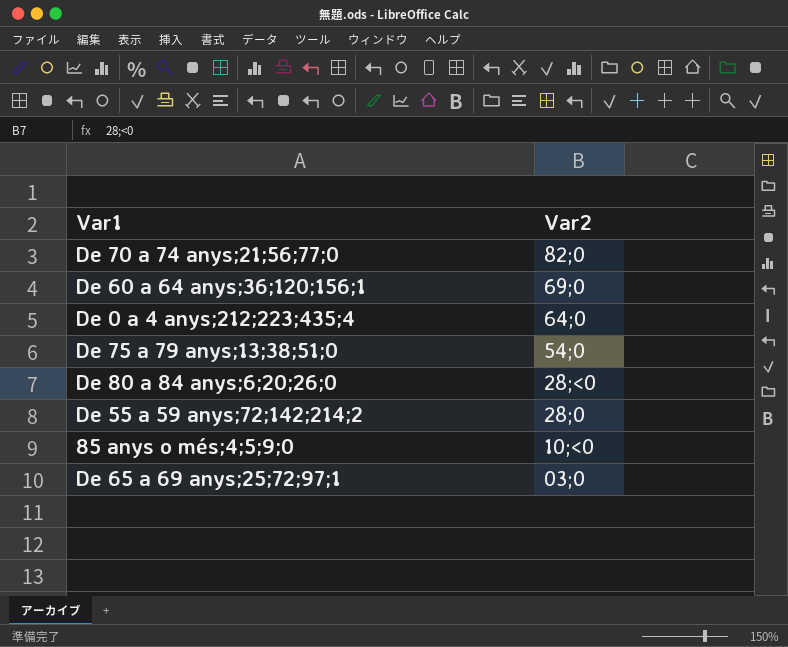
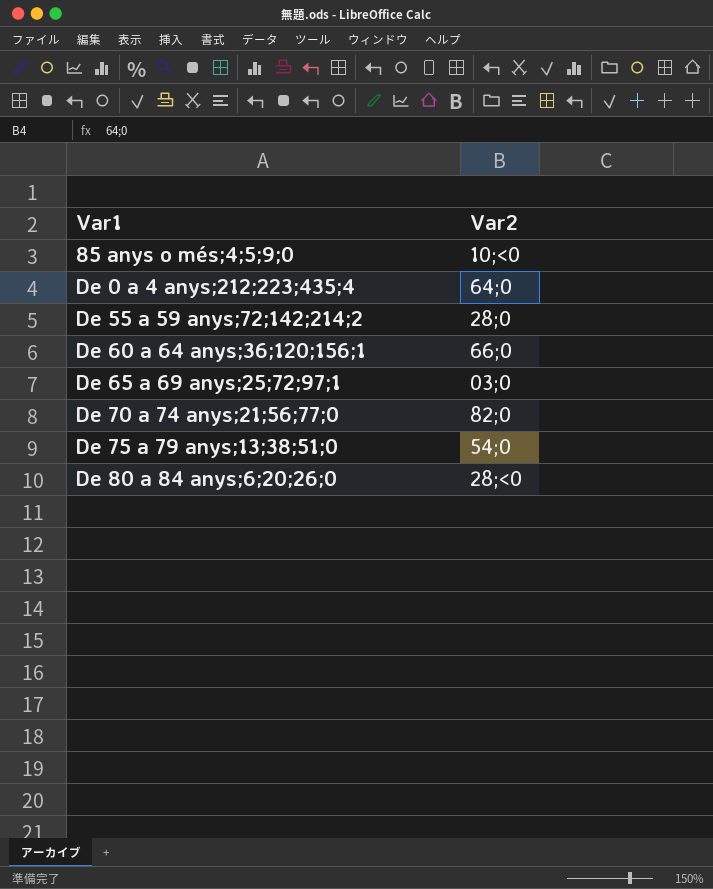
row order: Var2 descending -> Var1 ascending
De 60 a 64 anys;36;120;156;1 | Var2: 69;0 -> 66;0

